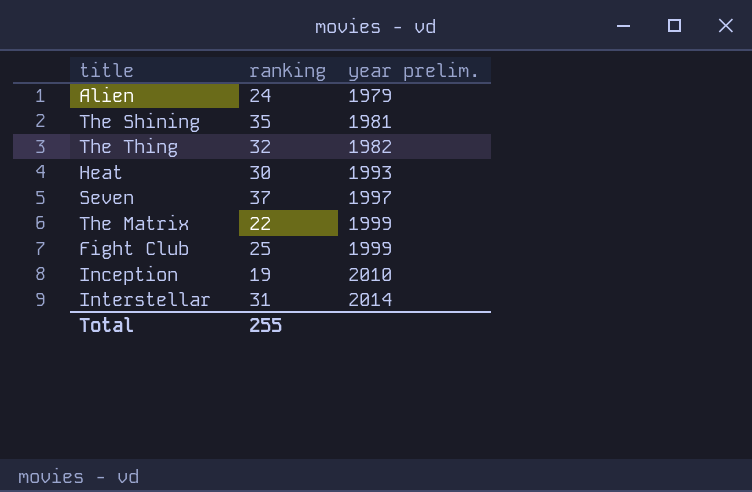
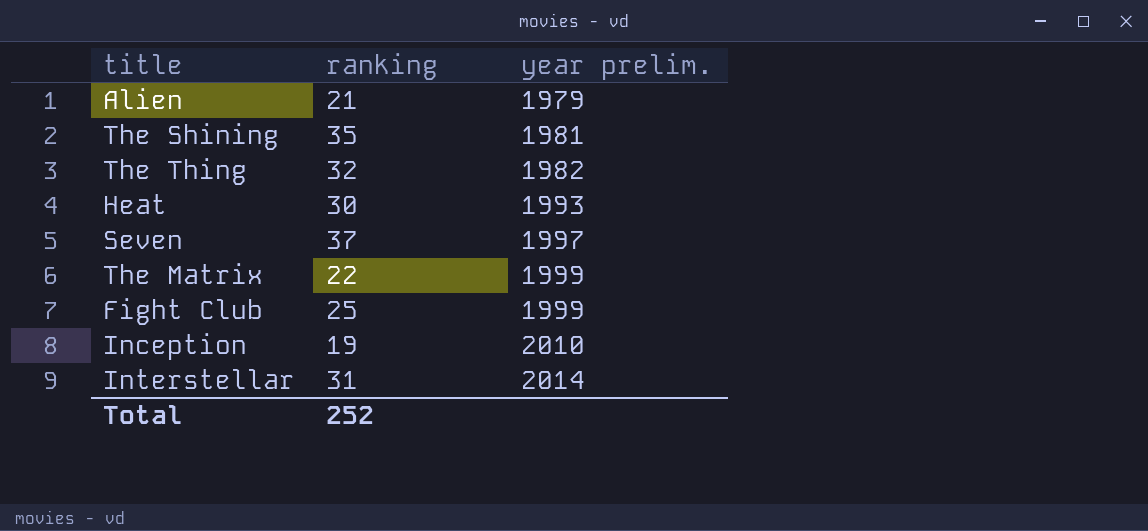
Alien | ranking: 24 -> 21
Total | ranking: 255 -> 252

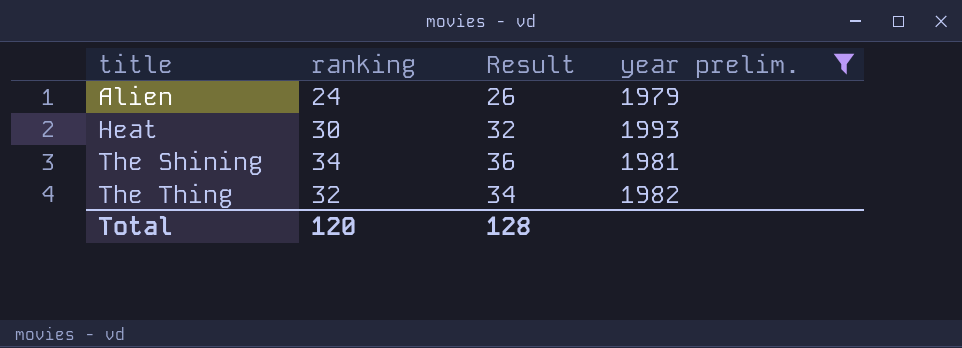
filter: none -> year prelim. <= 1993
row order: year prelim. ascending -> title ascending
column Result | formula: none -> [ranking] + 2
Alien | ranking: 21 -> 24
The Shining | ranking: 35 -> 34
Total | ranking: 252 -> 120

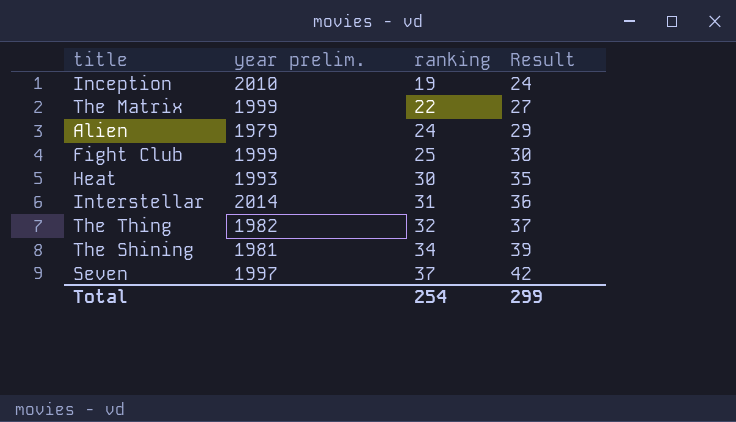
filter: year prelim. <= 1993 -> none
row order: title ascending -> ranking ascending
column year prelim. | position: 4 -> 2
column Result | formula: [ranking] + 2 -> [ranking] + 5
Total | ranking: 120 -> 254
Total | Result: 128 -> 299

